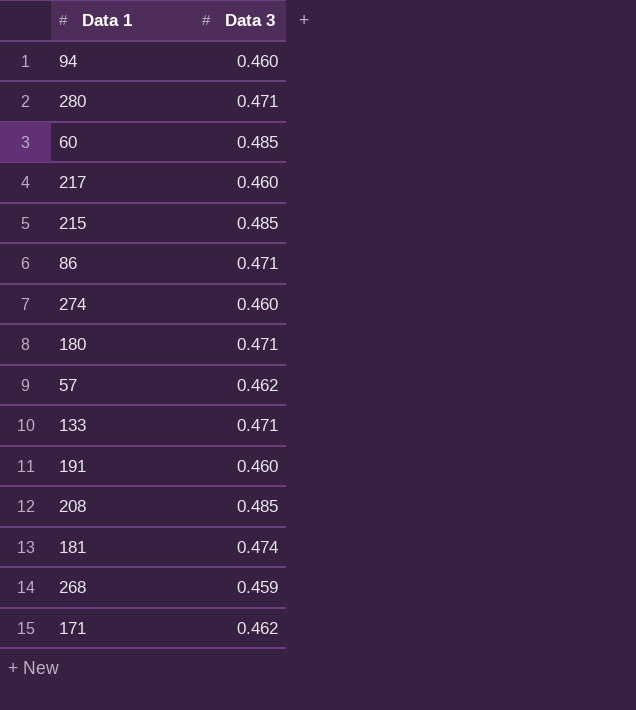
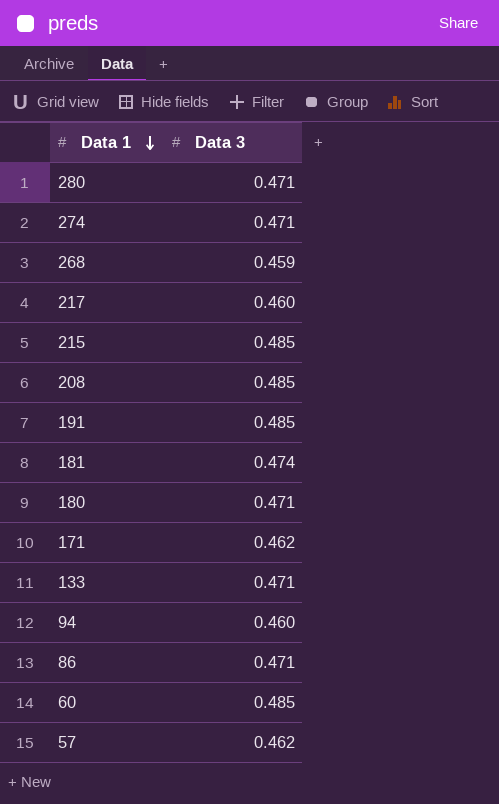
row order: none -> Data 1 descending
274 | Data 3: 0.460 -> 0.471
191 | Data 3: 0.460 -> 0.485

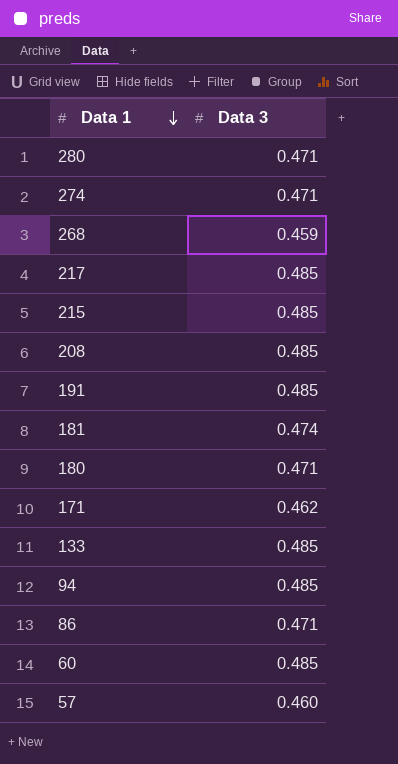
217 | Data 3: 0.460 -> 0.485
133 | Data 3: 0.471 -> 0.485
94 | Data 3: 0.460 -> 0.485
57 | Data 3: 0.462 -> 0.460

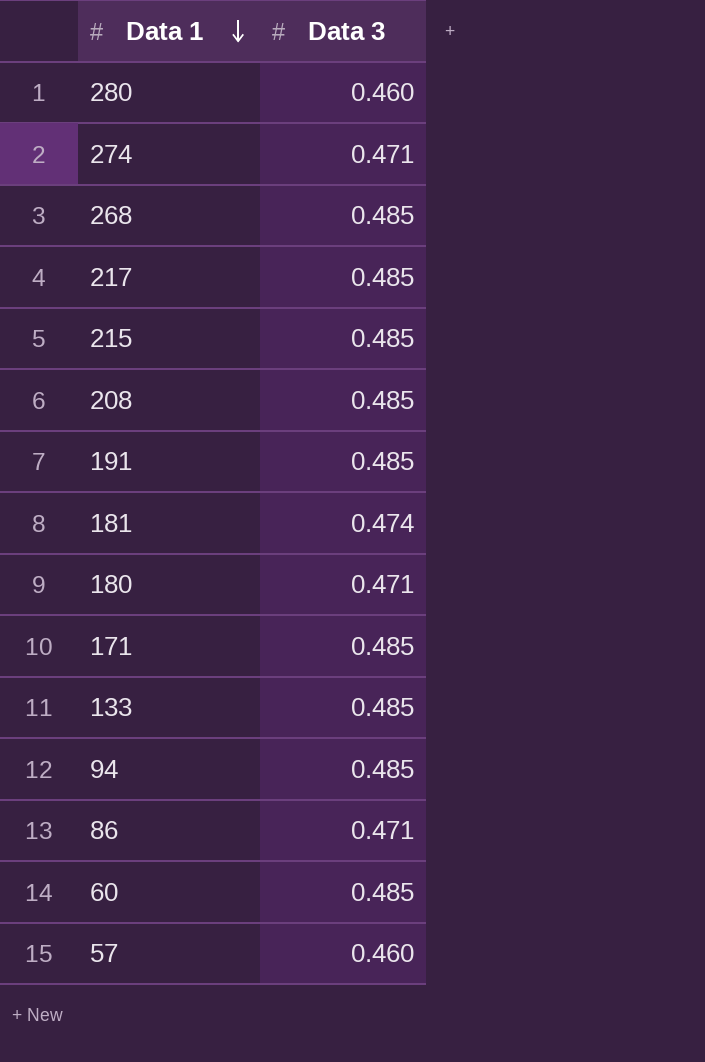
280 | Data 3: 0.471 -> 0.460
268 | Data 3: 0.459 -> 0.485
171 | Data 3: 0.462 -> 0.485

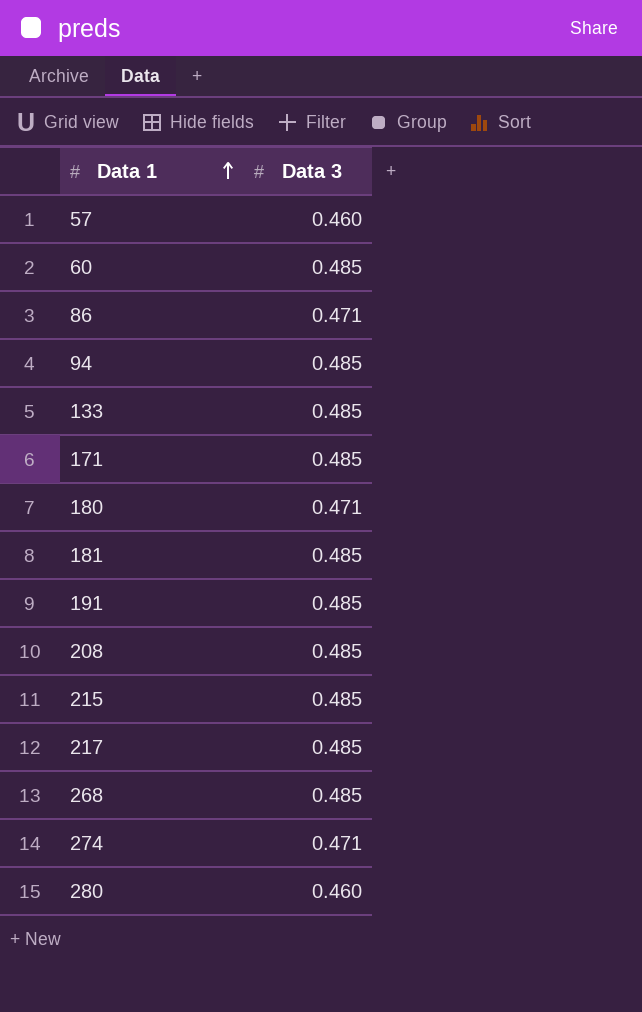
row order: Data 1 descending -> Data 1 ascending
181 | Data 3: 0.474 -> 0.485

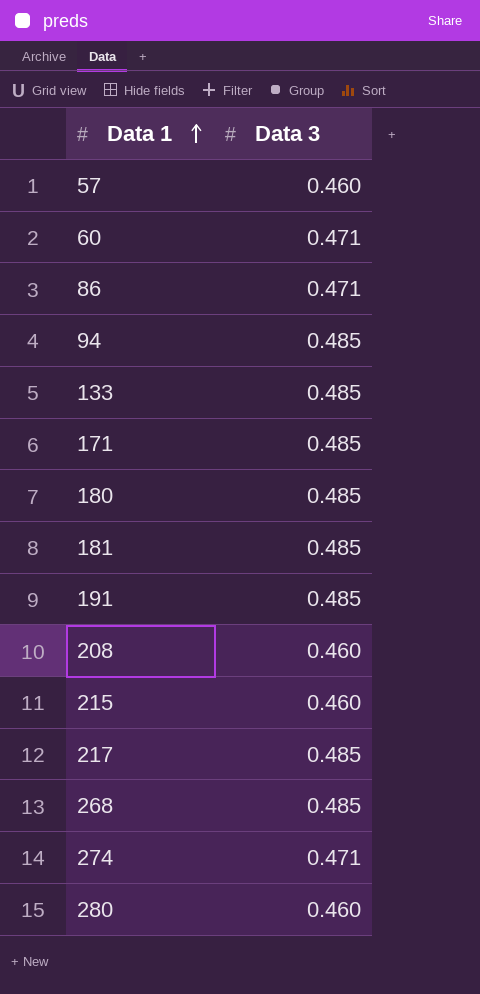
60 | Data 3: 0.485 -> 0.471
180 | Data 3: 0.471 -> 0.485
208 | Data 3: 0.485 -> 0.460
215 | Data 3: 0.485 -> 0.460

